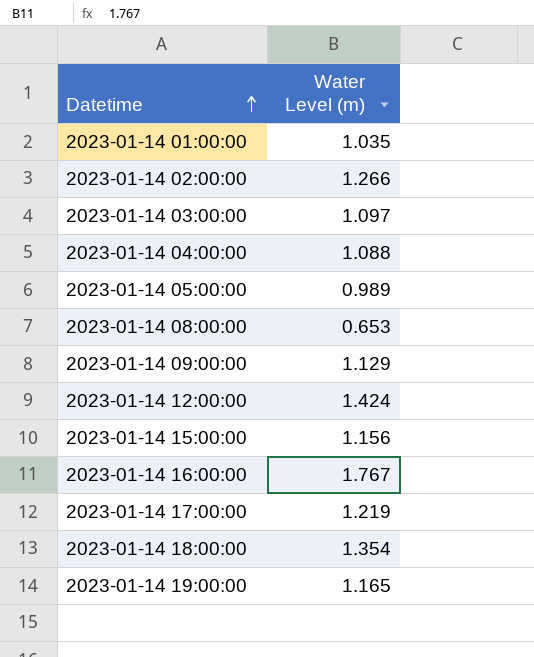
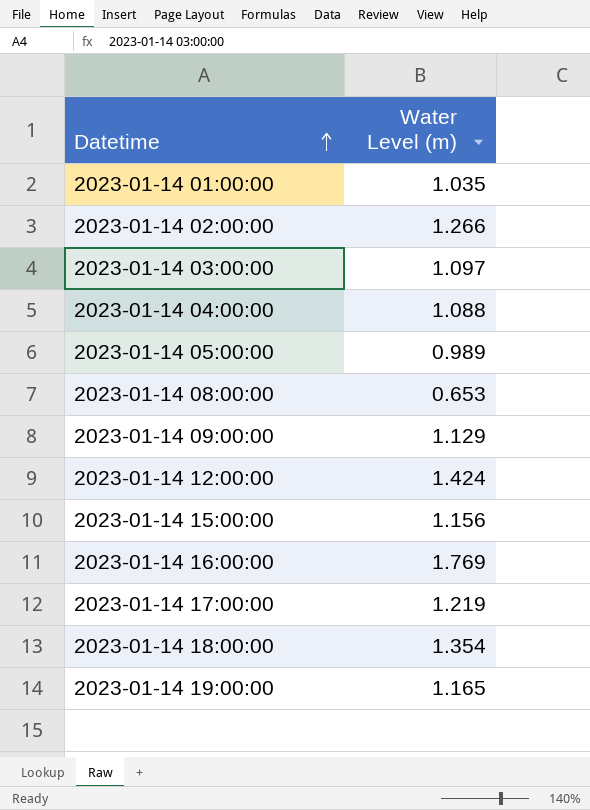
2023-01-14 16:00:00 | Water Level (m): 1.767 -> 1.769

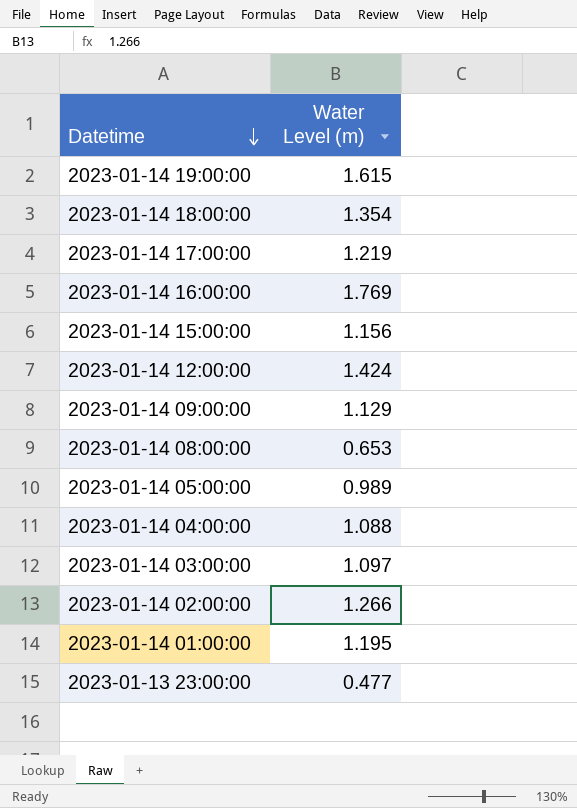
row order: Datetime ascending -> Datetime descending
2023-01-14 19:00:00 | Water Level (m): 1.165 -> 1.615
2023-01-14 01:00:00 | Water Level (m): 1.035 -> 1.195
row 2023-01-13 23:00:00: none -> 0.477

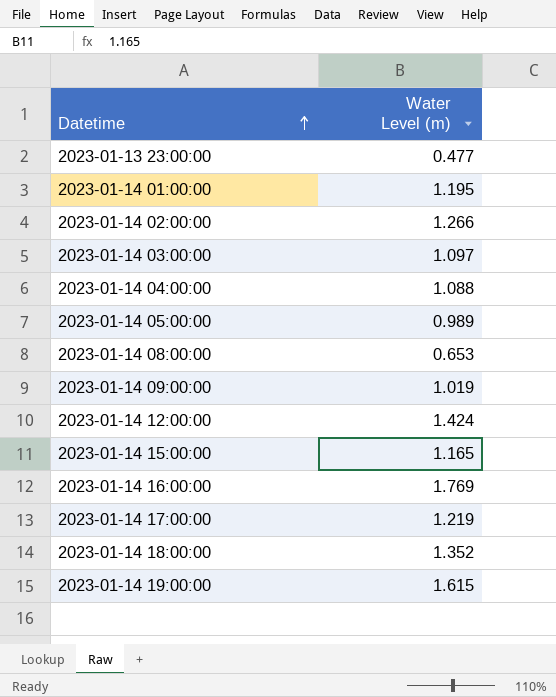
row order: Datetime descending -> Datetime ascending
2023-01-14 09:00:00 | Water Level (m): 1.129 -> 1.019
2023-01-14 15:00:00 | Water Level (m): 1.156 -> 1.165
2023-01-14 18:00:00 | Water Level (m): 1.354 -> 1.352

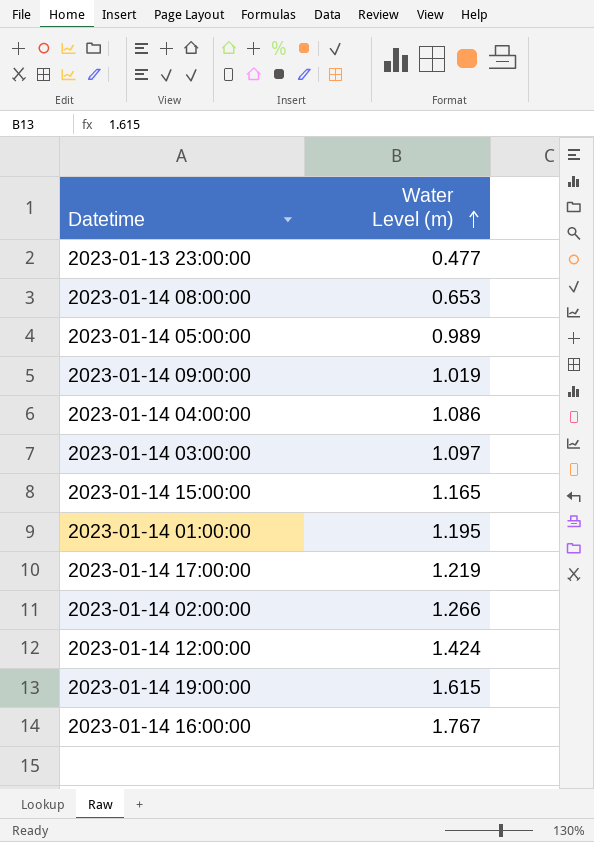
row order: Datetime ascending -> Water Level (m) ascending
row 2023-01-14 18:00:00: 1.352 -> none
2023-01-14 04:00:00 | Water Level (m): 1.088 -> 1.086
2023-01-14 16:00:00 | Water Level (m): 1.769 -> 1.767

